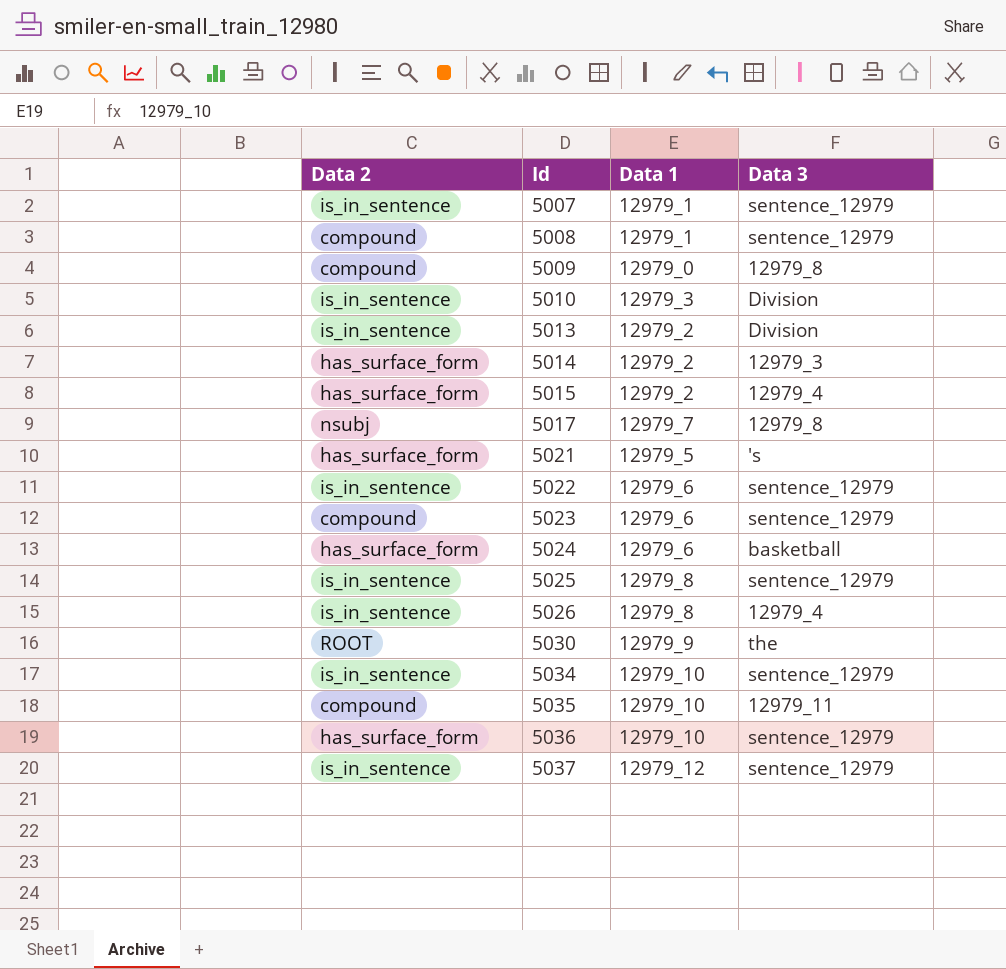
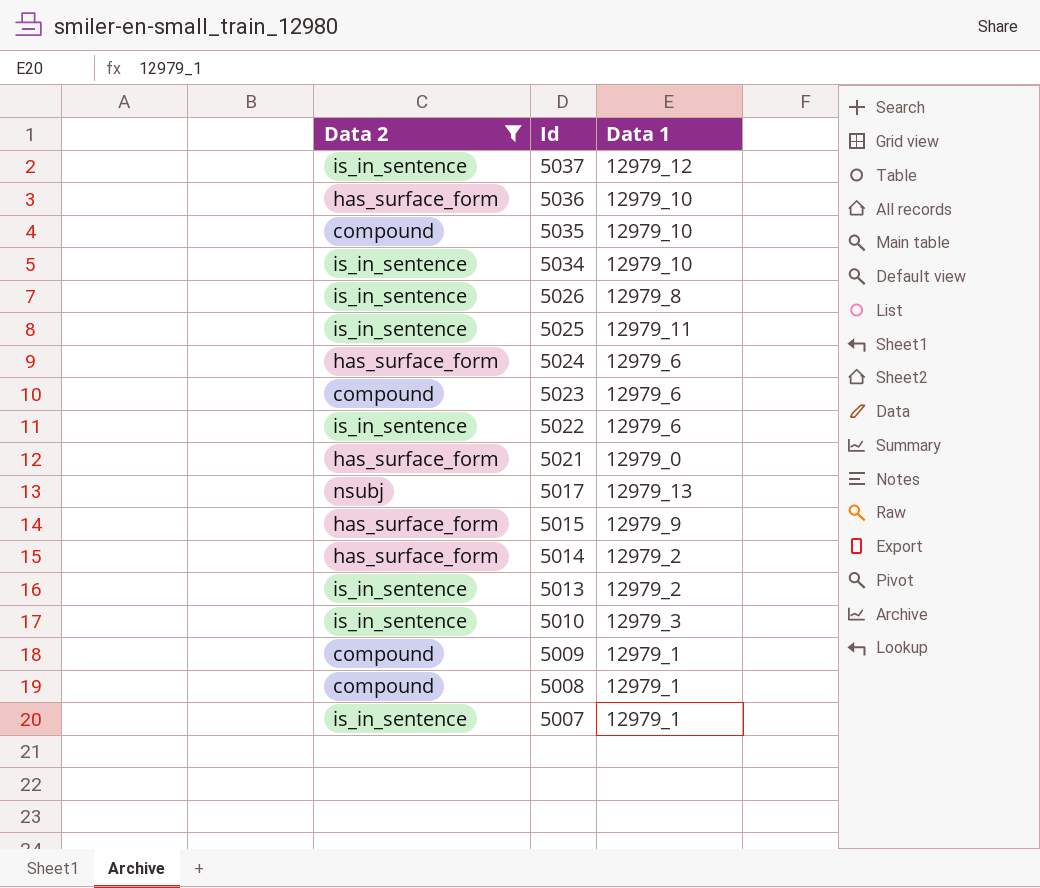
filter: none -> Data 2 != ROOT
row order: Id ascending -> Id descending
column Data 3 | position: 4 -> none
5025 | Data 1: 12979_8 -> 12979_11
5021 | Data 1: 12979_5 -> 12979_0
5017 | Data 1: 12979_7 -> 12979_13
5015 | Data 1: 12979_2 -> 12979_9
5009 | Data 1: 12979_0 -> 12979_1

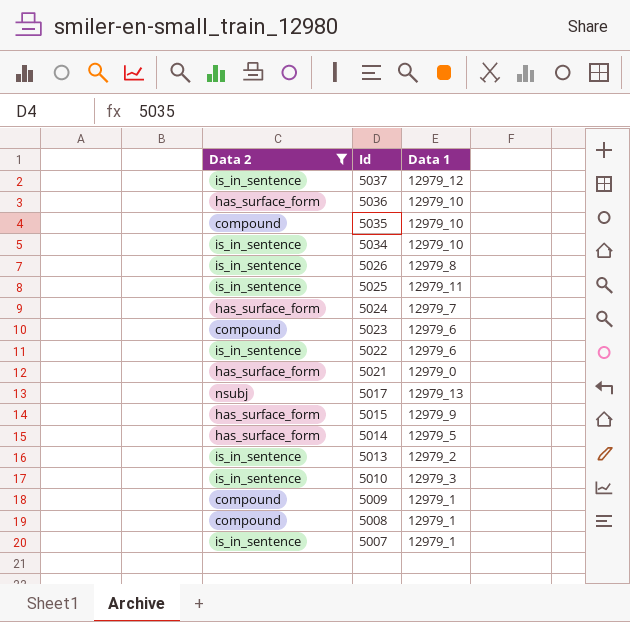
5024 | Data 1: 12979_6 -> 12979_7
5014 | Data 1: 12979_2 -> 12979_5

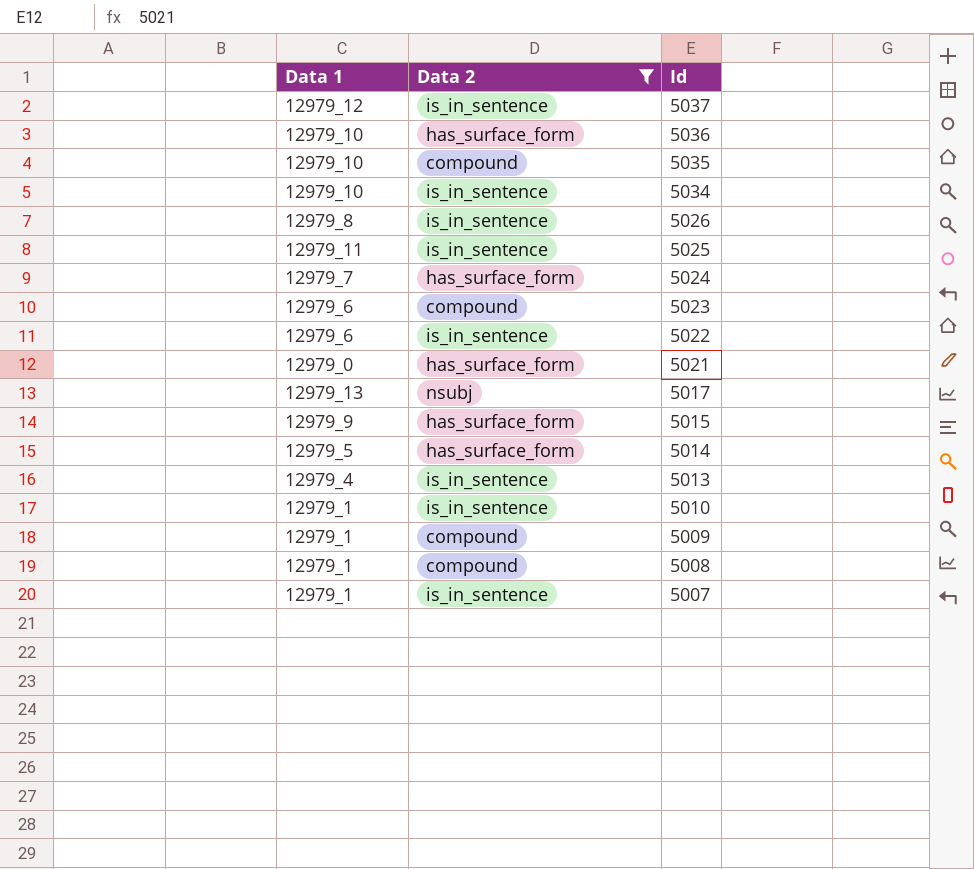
column Data 1 | position: 3 -> 1
5013 | Data 1: 12979_2 -> 12979_4
5010 | Data 1: 12979_3 -> 12979_1

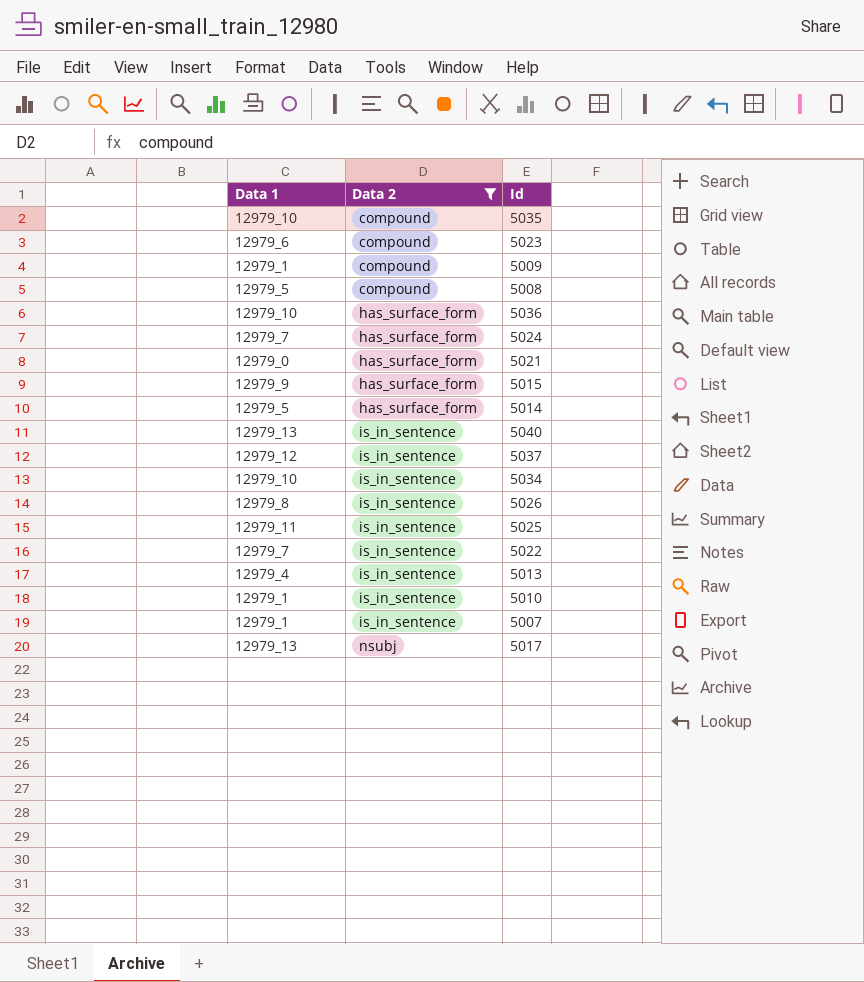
row order: Id descending -> Data 2 ascending
5008 | Data 1: 12979_1 -> 12979_5
row 5040: none -> 12979_13 | is_in_sentence
5022 | Data 1: 12979_6 -> 12979_7

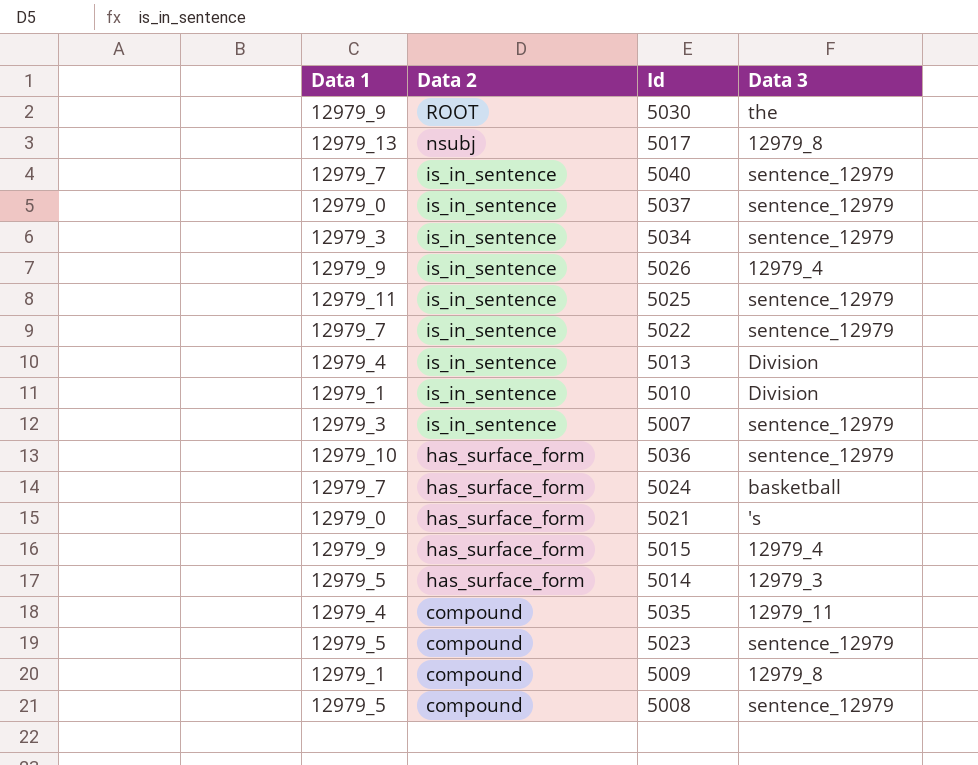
filter: Data 2 != ROOT -> none
row order: Data 2 ascending -> Data 2 descending
column Data 3 | position: none -> 4
5040 | Data 1: 12979_13 -> 12979_7
5037 | Data 1: 12979_12 -> 12979_0
5034 | Data 1: 12979_10 -> 12979_3
5026 | Data 1: 12979_8 -> 12979_9
5007 | Data 1: 12979_1 -> 12979_3
5035 | Data 1: 12979_10 -> 12979_4
5023 | Data 1: 12979_6 -> 12979_5

